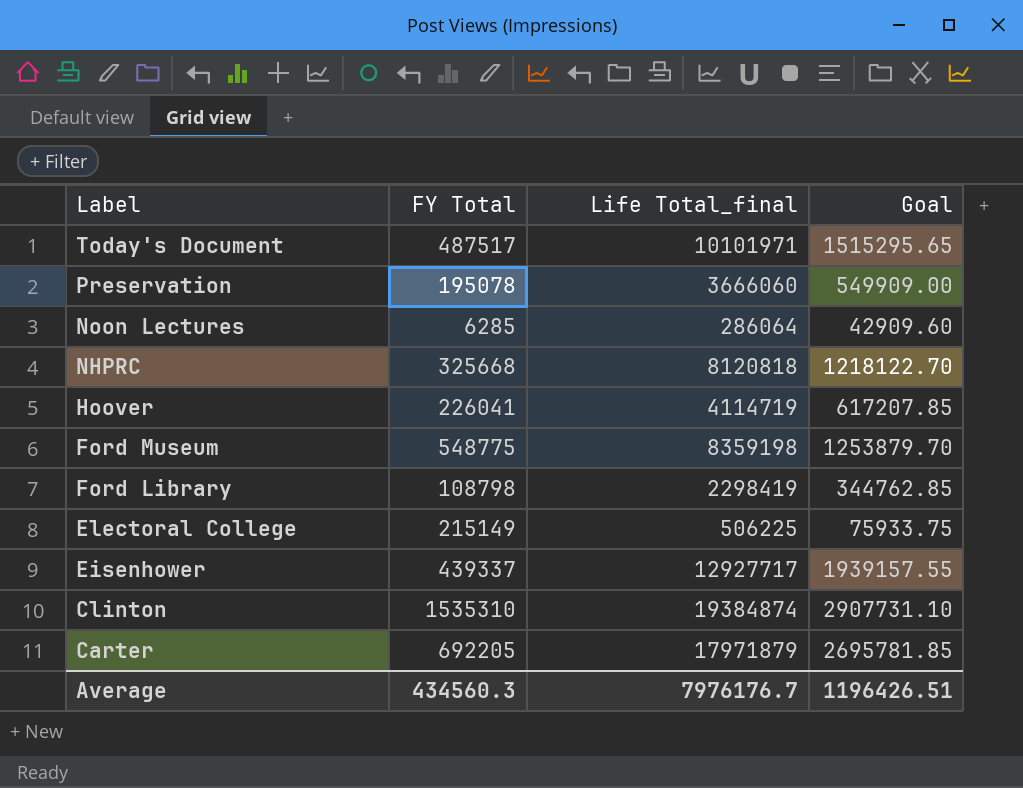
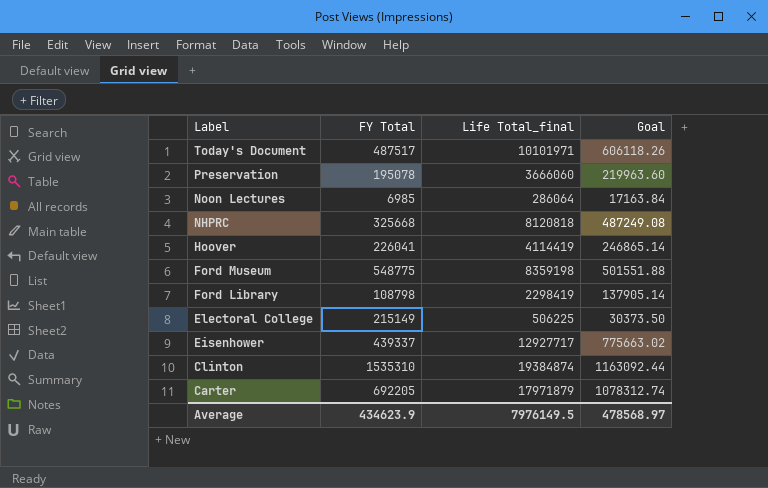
column Goal | formula: [Life Total_final] * 0.15 -> [Life Total_final] * 0.06
Noon Lectures | FY Total: 6285 -> 6985
Hoover | Life Total_final: 4114719 -> 4114419
Average | FY Total: 434560.3 -> 434623.9
Average | Life Total_final: 7976176.7 -> 7976149.5
Average | Goal: 1196426.51 -> 478568.97

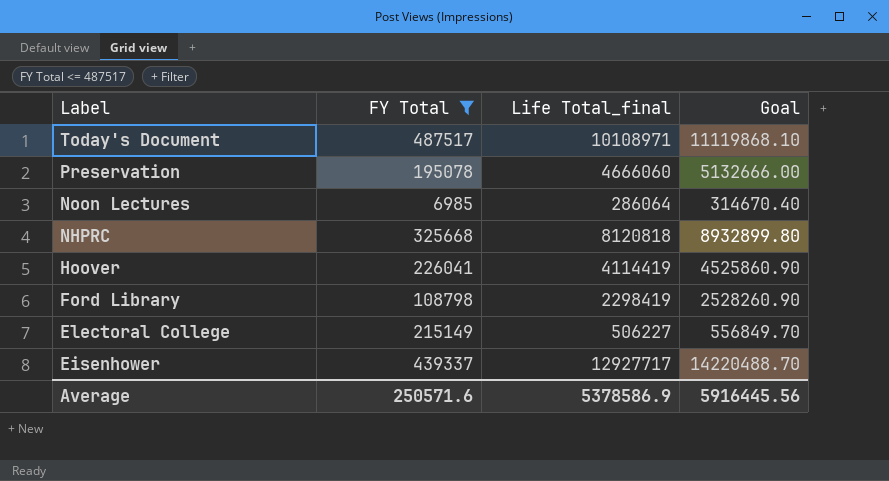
filter: none -> FY Total <= 487517
column Goal | formula: [Life Total_final] * 0.06 -> [Life Total_final] * 1.1
Today's Document | Life Total_final: 10101971 -> 10108971
Preservation | Life Total_final: 3666060 -> 4666060
Electoral College | Life Total_final: 506225 -> 506227
Average | FY Total: 434623.9 -> 250571.6
Average | Life Total_final: 7976149.5 -> 5378586.9
Average | Goal: 478568.97 -> 5916445.56

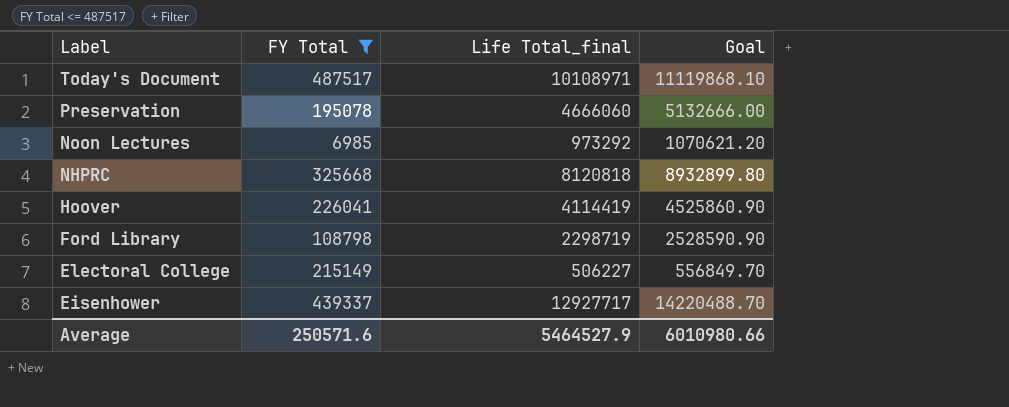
Noon Lectures | Life Total_final: 286064 -> 973292
Noon Lectures | Goal: 314670.40 -> 1070621.20
Ford Library | Life Total_final: 2298419 -> 2298719
Ford Library | Goal: 2528260.90 -> 2528590.90
Average | Life Total_final: 5378586.9 -> 5464527.9
Average | Goal: 5916445.56 -> 6010980.66

